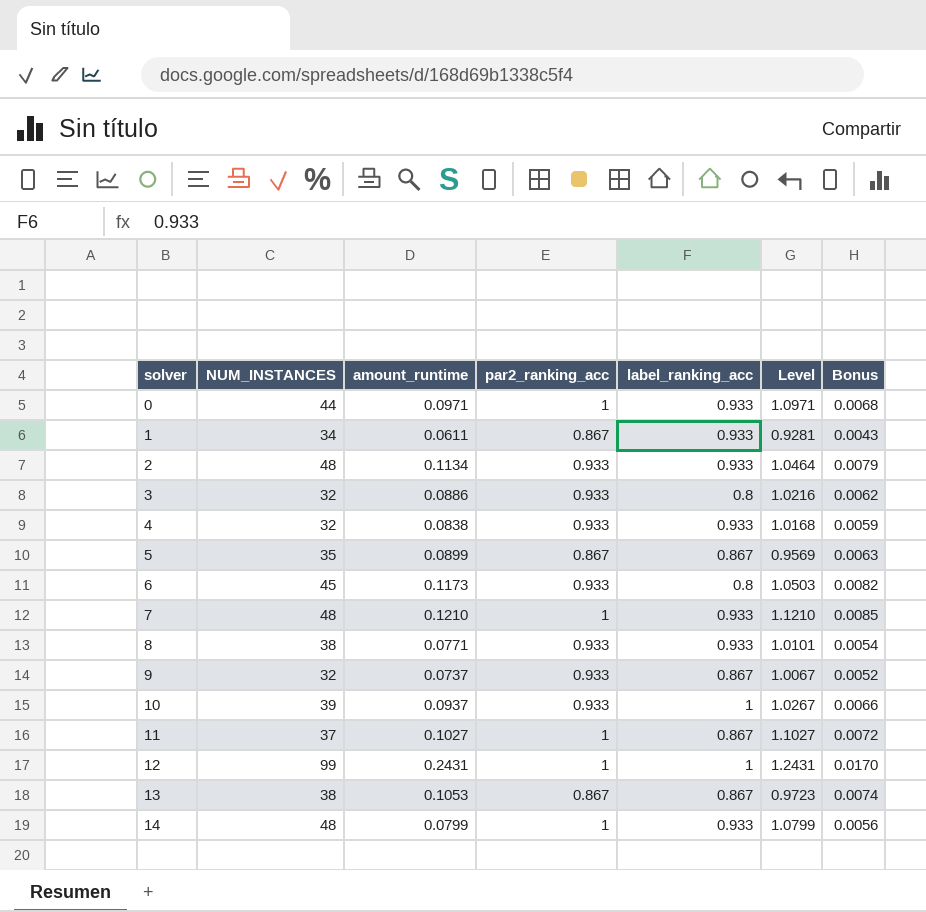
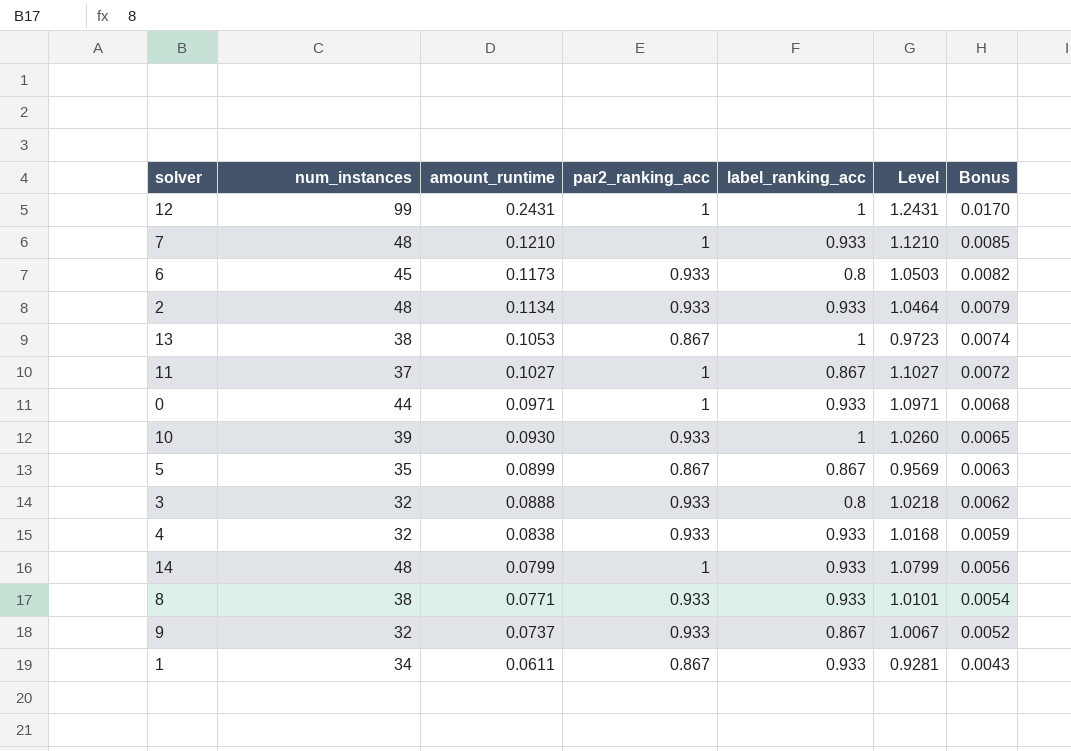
row order: solver ascending -> amount_runtime descending
column name: NUM_INSTANCES -> num_instances
13 | label_ranking_acc: 0.867 -> 1
10 | amount_runtime: 0.0937 -> 0.0930
10 | Level: 1.0267 -> 1.0260
10 | Bonus: 0.0066 -> 0.0065
3 | amount_runtime: 0.0886 -> 0.0888
3 | Level: 1.0216 -> 1.0218

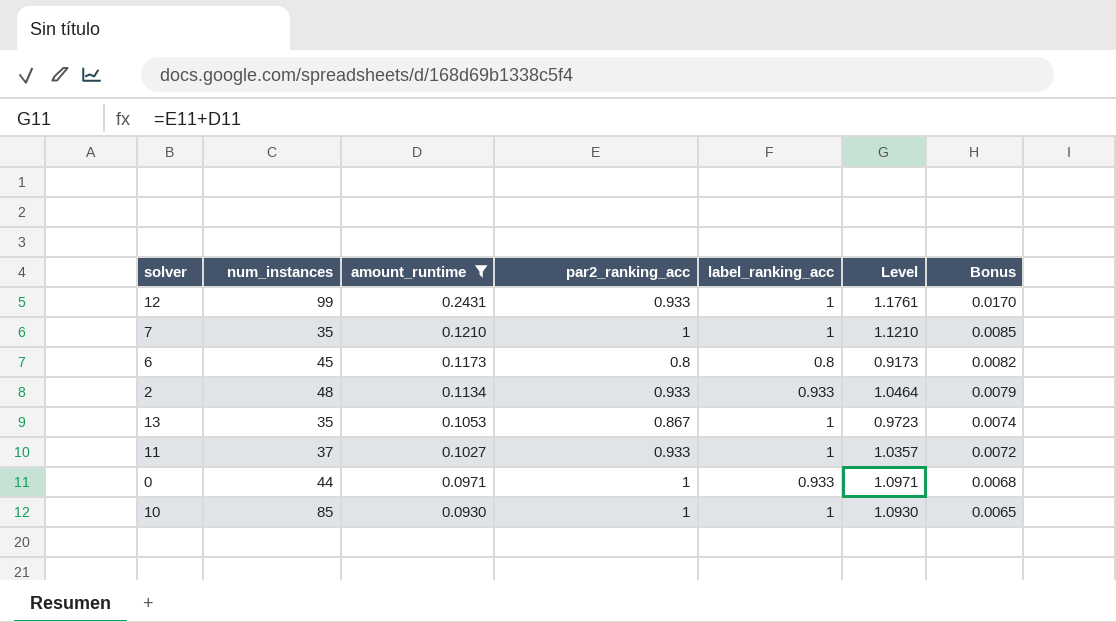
filter: none -> amount_runtime >= 0.0930
12 | par2_ranking_acc: 1 -> 0.933
12 | Level: 1.2431 -> 1.1761
7 | num_instances: 48 -> 35
7 | label_ranking_acc: 0.933 -> 1
6 | par2_ranking_acc: 0.933 -> 0.8
6 | Level: 1.0503 -> 0.9173
13 | num_instances: 38 -> 35
11 | par2_ranking_acc: 1 -> 0.933
11 | label_ranking_acc: 0.867 -> 1
11 | Level: 1.1027 -> 1.0357
10 | num_instances: 39 -> 85
10 | par2_ranking_acc: 0.933 -> 1
10 | Level: 1.0260 -> 1.0930

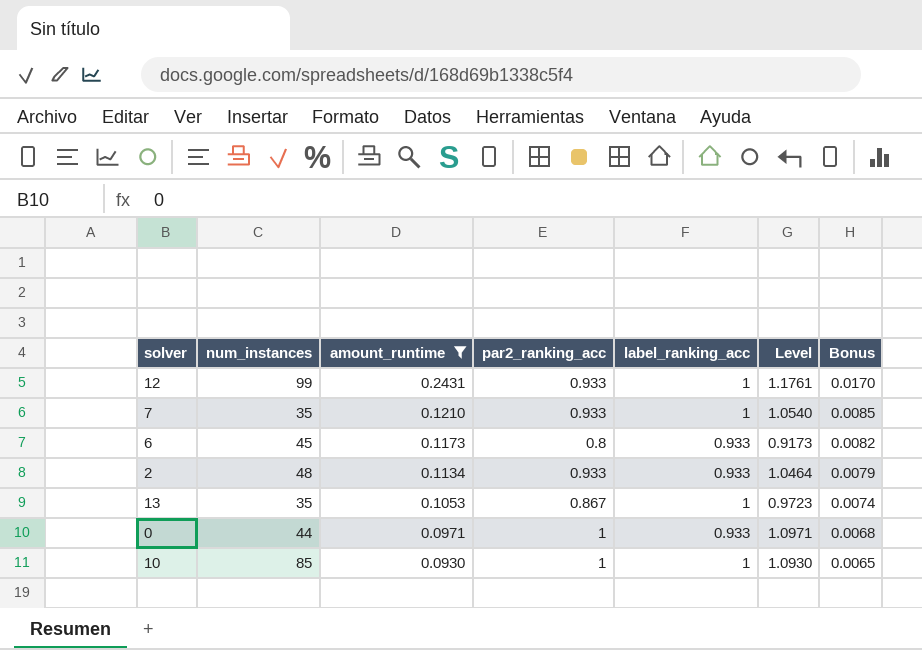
row 11: 37 | 0.1027 | 0.933 | 1 | 1.0357 | 0.0072 -> none
7 | par2_ranking_acc: 1 -> 0.933
7 | Level: 1.1210 -> 1.0540
6 | label_ranking_acc: 0.8 -> 0.933

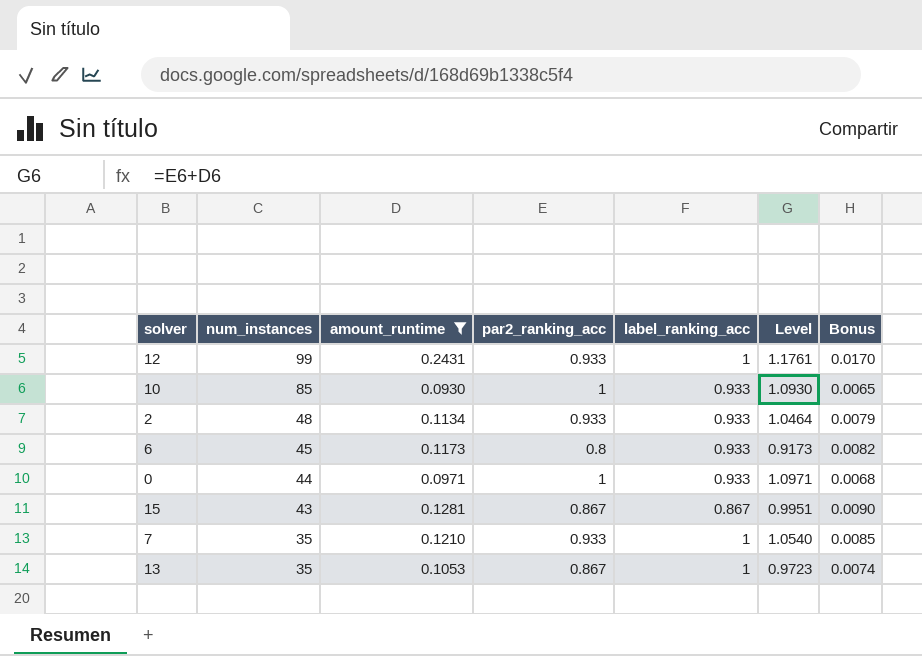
row order: amount_runtime descending -> num_instances descending
10 | label_ranking_acc: 1 -> 0.933
row 15: none -> 43 | 0.1281 | 0.867 | 0.867 | 0.9951 | 0.0090

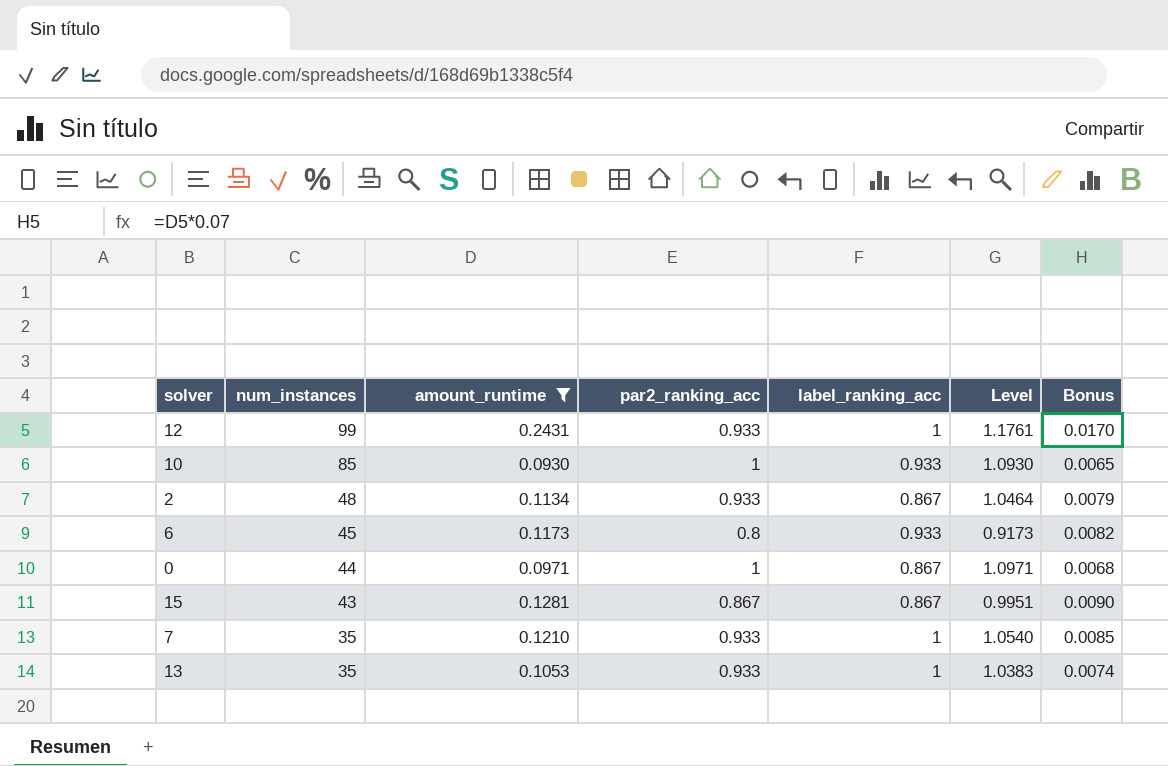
2 | label_ranking_acc: 0.933 -> 0.867
0 | label_ranking_acc: 0.933 -> 0.867
13 | par2_ranking_acc: 0.867 -> 0.933
13 | Level: 0.9723 -> 1.0383

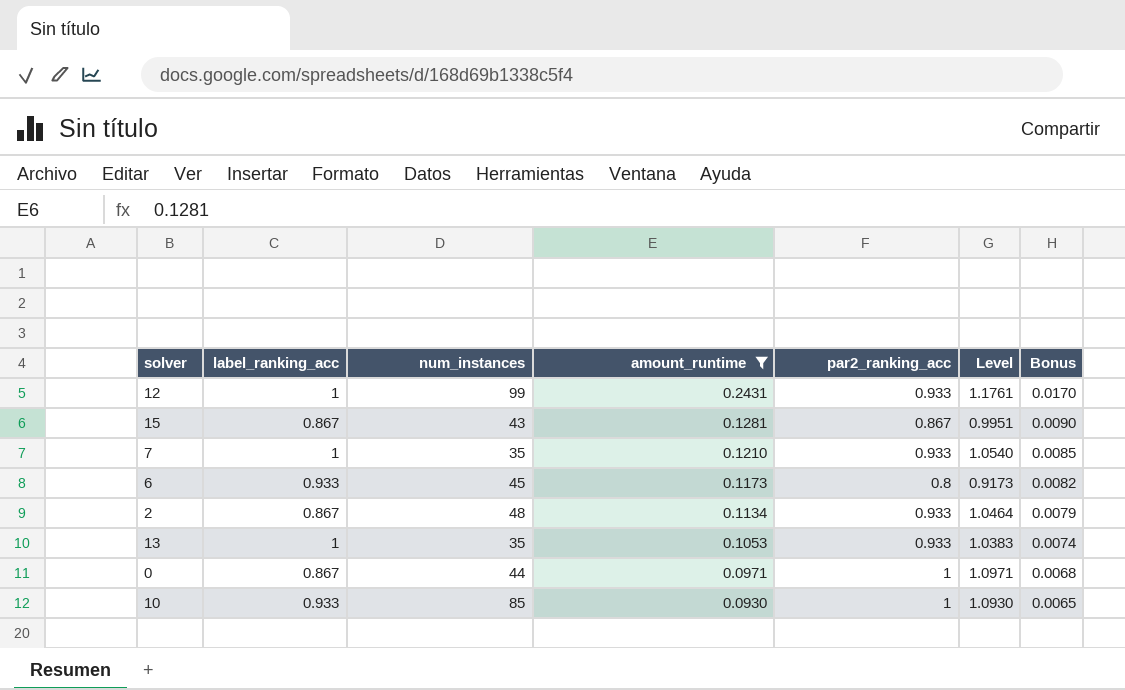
row order: num_instances descending -> amount_runtime descending
column label_ranking_acc | position: 5 -> 2

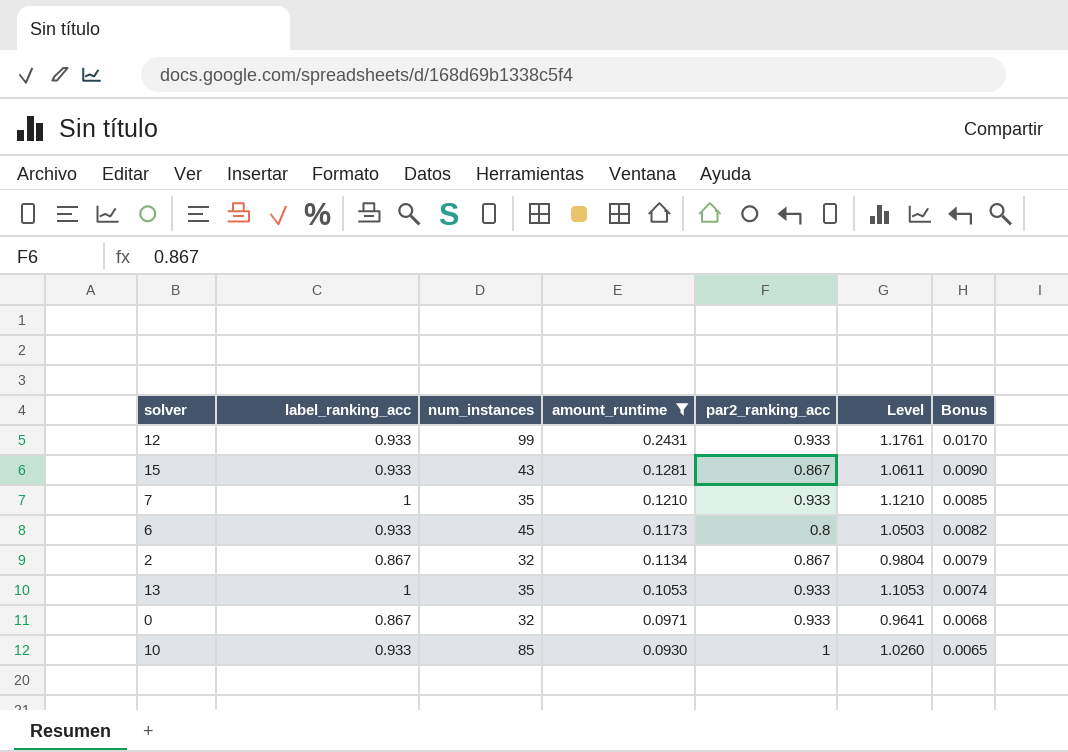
column Level | formula: [amount_runtime] + [par2_ranking_acc] -> [label_ranking_acc] + [amount_runtime]
12 | label_ranking_acc: 1 -> 0.933
15 | label_ranking_acc: 0.867 -> 0.933
2 | num_instances: 48 -> 32
2 | par2_ranking_acc: 0.933 -> 0.867
0 | num_instances: 44 -> 32
0 | par2_ranking_acc: 1 -> 0.933

